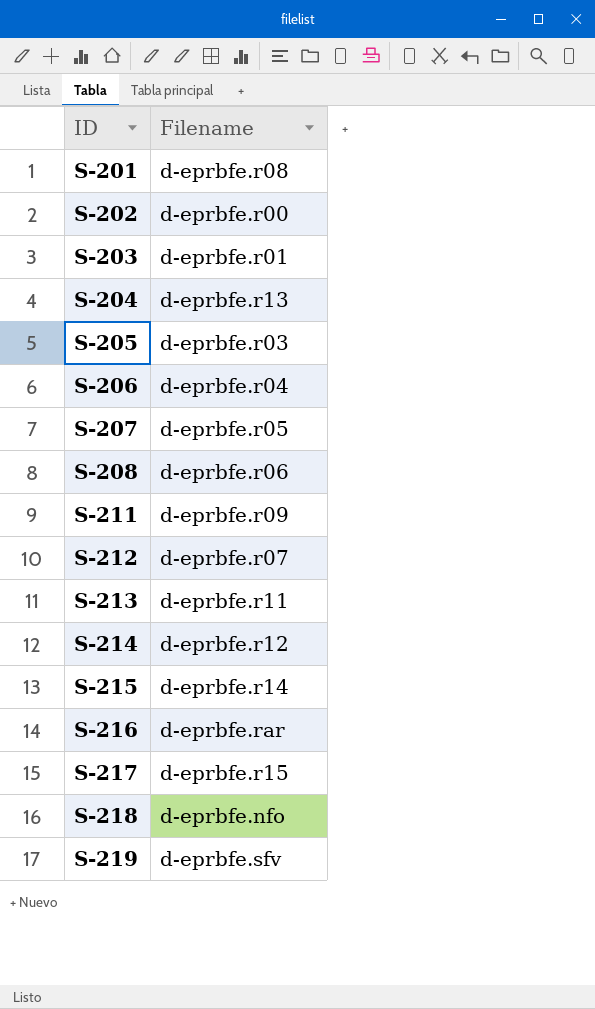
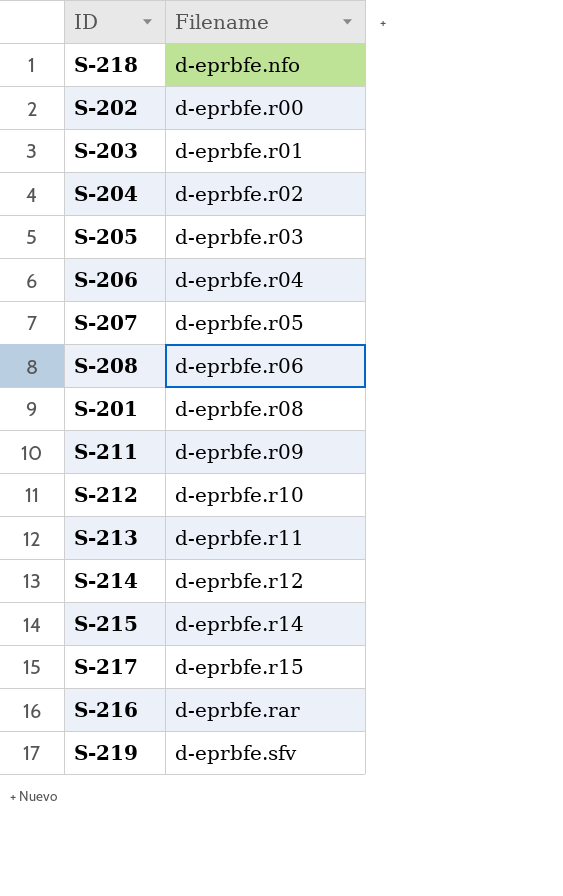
row order: ID ascending -> Filename ascending
S-204 | Filename: d-eprbfe.r13 -> d-eprbfe.r02
S-212 | Filename: d-eprbfe.r07 -> d-eprbfe.r10

